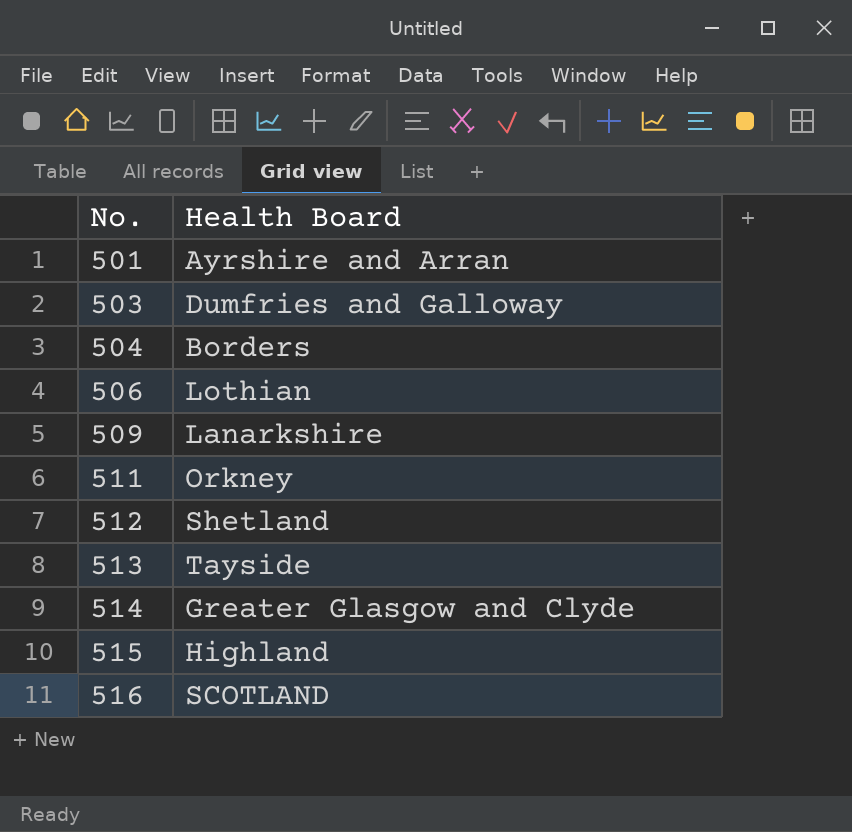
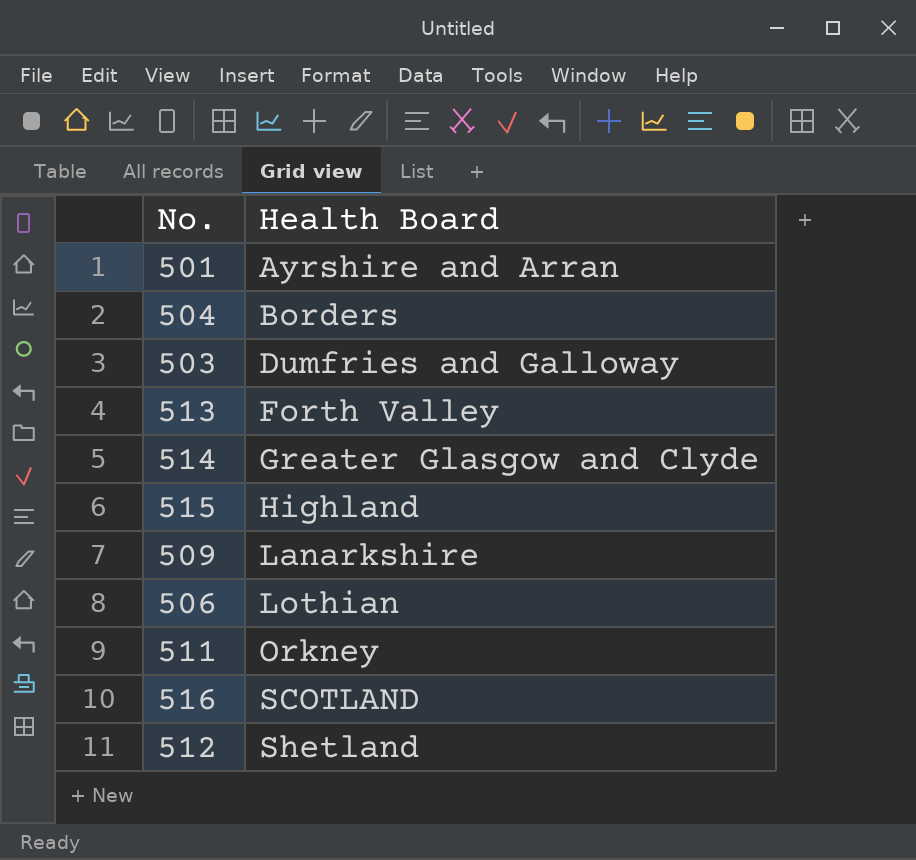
row order: No. ascending -> Health Board ascending
513 | Health Board: Tayside -> Forth Valley

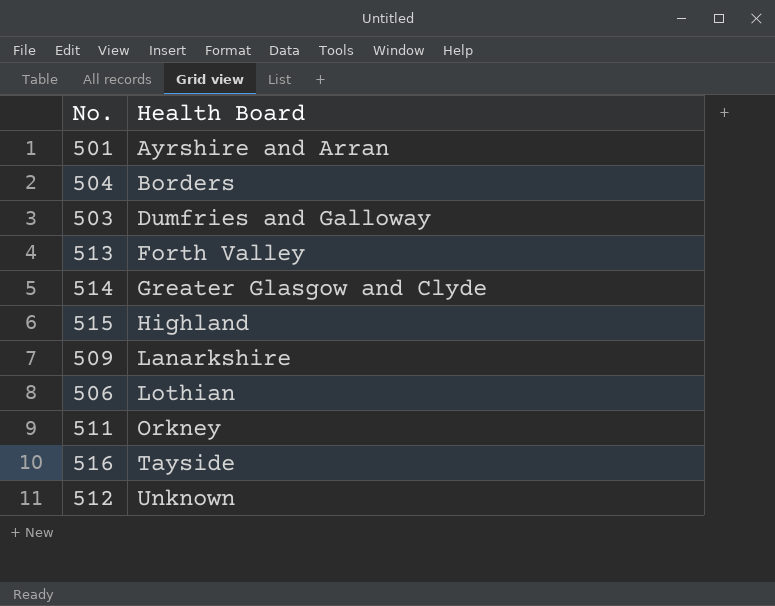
516 | Health Board: SCOTLAND -> Tayside
512 | Health Board: Shetland -> Unknown

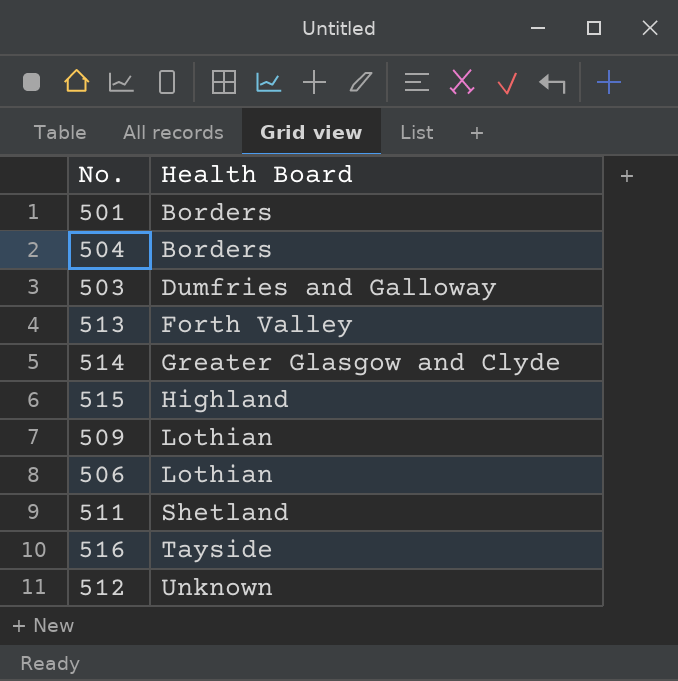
501 | Health Board: Ayrshire and Arran -> Borders
509 | Health Board: Lanarkshire -> Lothian
511 | Health Board: Orkney -> Shetland

